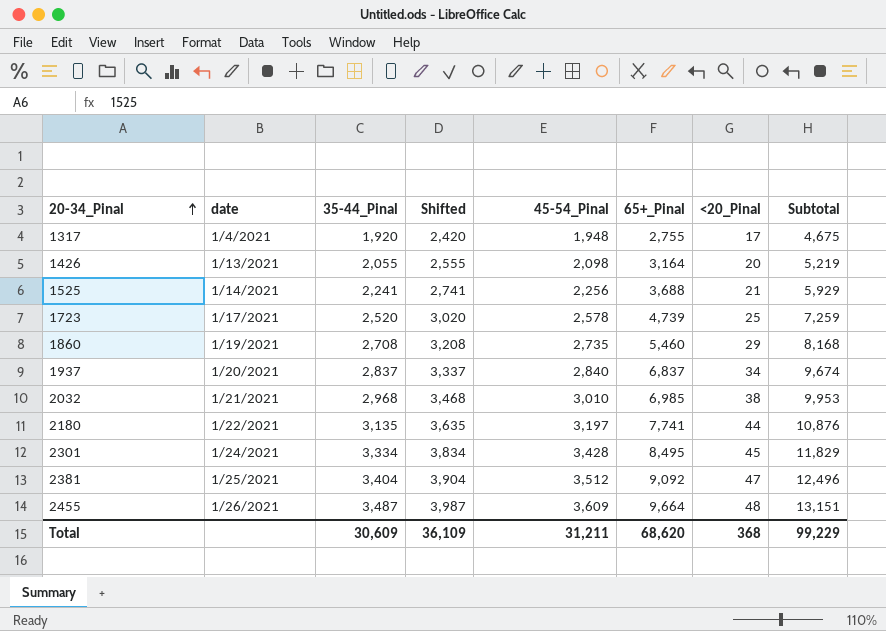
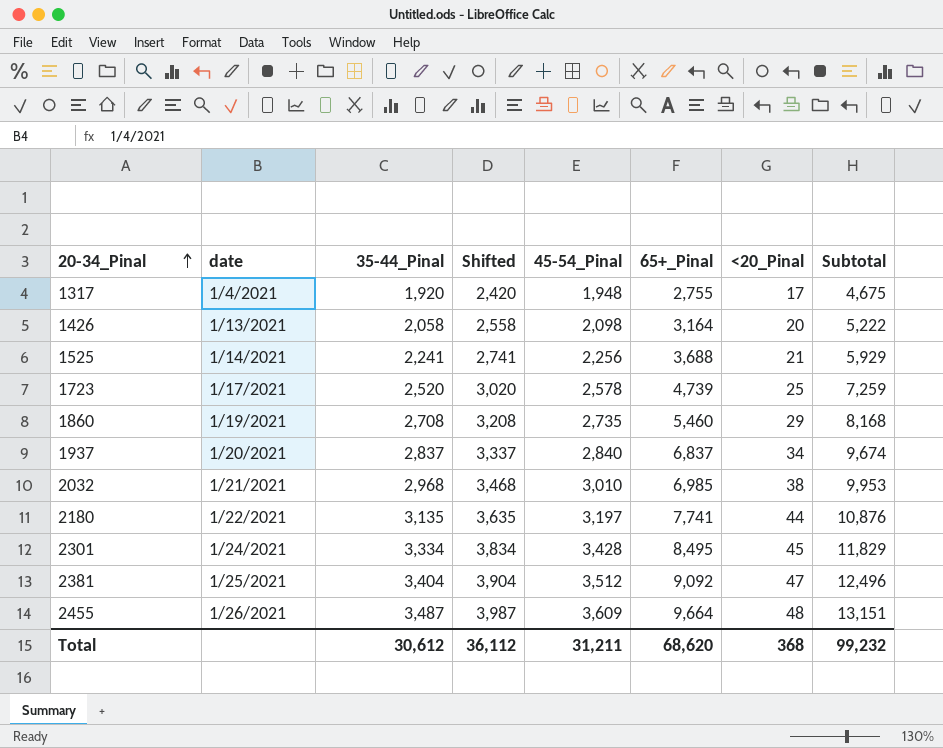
1426 | 35-44_Pinal: 2,055 -> 2,058
1426 | Shifted: 2,555 -> 2,558
1426 | Subtotal: 5,219 -> 5,222
Total | 35-44_Pinal: 30,609 -> 30,612
Total | Shifted: 36,109 -> 36,112
Total | Subtotal: 99,229 -> 99,232

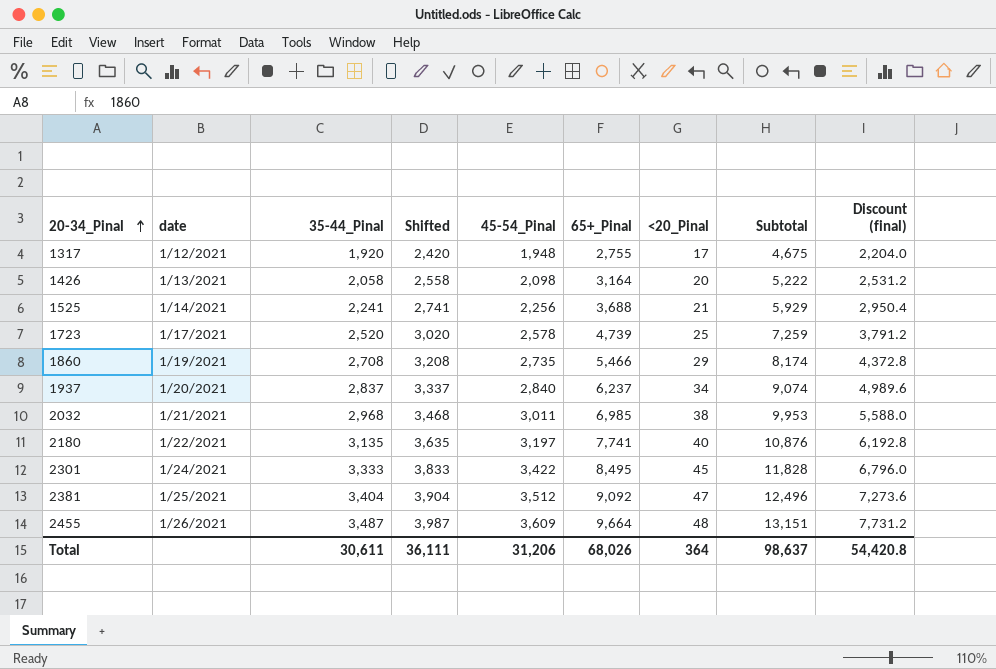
column Discount (final) | formula: none -> [65+_Pinal] * 0.8
1317 | date: 1/4/2021 -> 1/12/2021
1860 | 65+_Pinal: 5,460 -> 5,466
1860 | Subtotal: 8,168 -> 8,174
1937 | 65+_Pinal: 6,837 -> 6,237
1937 | Subtotal: 9,674 -> 9,074
2032 | 45-54_Pinal: 3,010 -> 3,011
2180 | <20_Pinal: 44 -> 40
2301 | 35-44_Pinal: 3,334 -> 3,333
2301 | Shifted: 3,834 -> 3,833
2301 | 45-54_Pinal: 3,428 -> 3,422
2301 | Subtotal: 11,829 -> 11,828
Total | 35-44_Pinal: 30,612 -> 30,611
Total | Shifted: 36,112 -> 36,111
Total | 45-54_Pinal: 31,211 -> 31,206
Total | 65+_Pinal: 68,620 -> 68,026
Total | <20_Pinal: 368 -> 364
Total | Subtotal: 99,232 -> 98,637

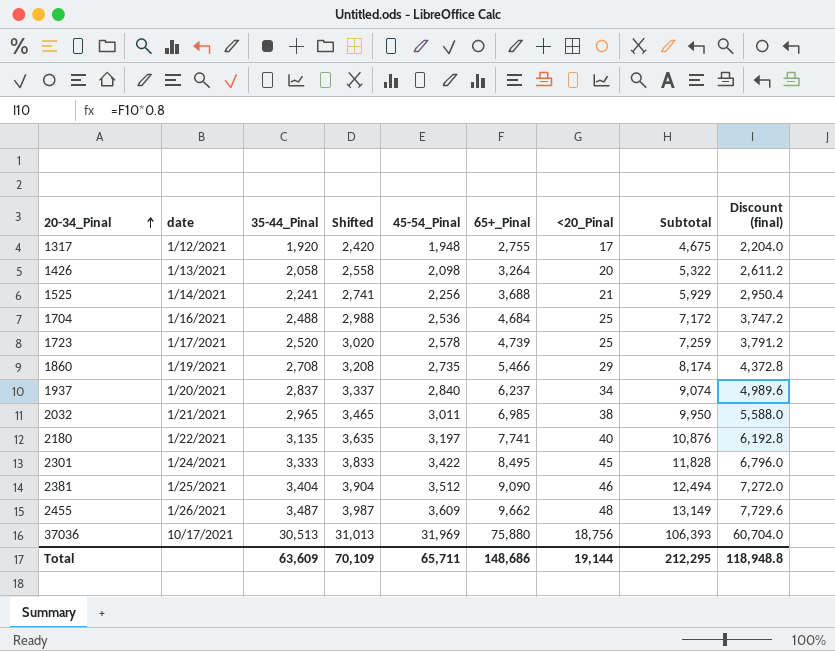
1426 | 65+_Pinal: 3,164 -> 3,264
1426 | Subtotal: 5,222 -> 5,322
1426 | Discount (final): 2,531.2 -> 2,611.2
row 1704: none -> 1/16/2021 | 2,488 | 2,988 | 2,536 | 4,684 | 25 | 7,172 | 3,747.2
2032 | 35-44_Pinal: 2,968 -> 2,965
2032 | Shifted: 3,468 -> 3,465
2032 | Subtotal: 9,953 -> 9,950
2381 | 65+_Pinal: 9,092 -> 9,090
2381 | <20_Pinal: 47 -> 46
2381 | Subtotal: 12,496 -> 12,494
2381 | Discount (final): 7,273.6 -> 7,272.0
2455 | 65+_Pinal: 9,664 -> 9,662
2455 | Subtotal: 13,151 -> 13,149
2455 | Discount (final): 7,731.2 -> 7,729.6
row 37036: none -> 10/17/2021 | 30,513 | 31,013 | 31,969 | 75,880 | 18,756 | 106,393 | 60,704.0
Total | 35-44_Pinal: 30,611 -> 63,609
Total | Shifted: 36,111 -> 70,109
Total | 45-54_Pinal: 31,206 -> 65,711
Total | 65+_Pinal: 68,026 -> 148,686
Total | <20_Pinal: 364 -> 19,144
Total | Subtotal: 98,637 -> 212,295
Total | Discount (final): 54,420.8 -> 118,948.8

